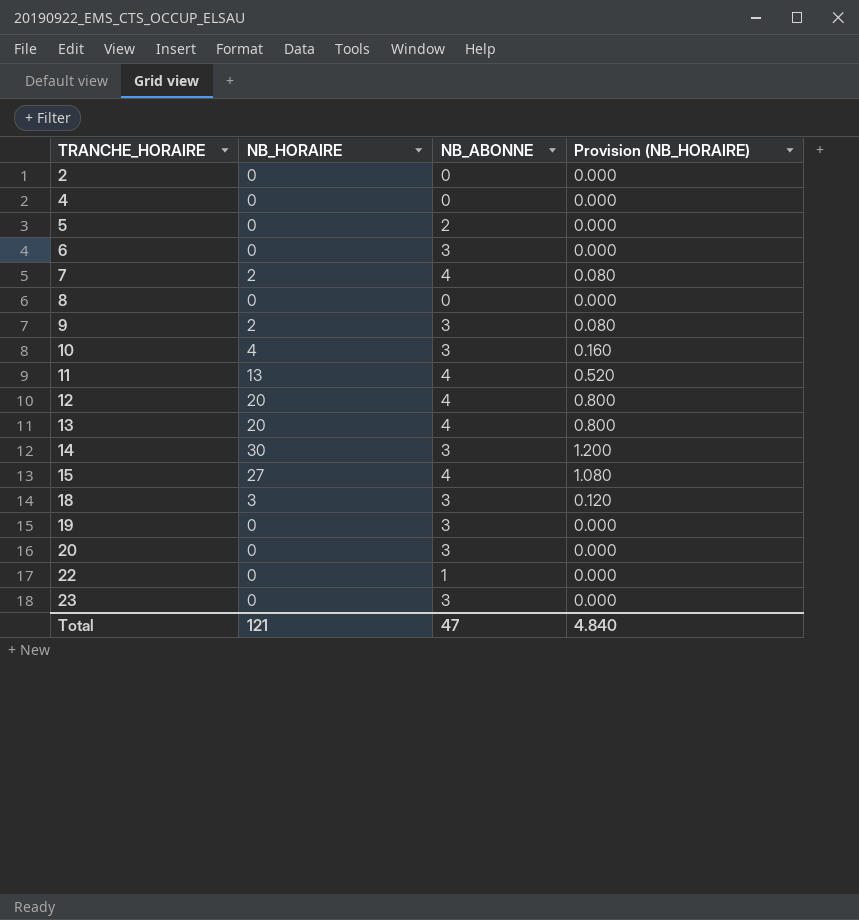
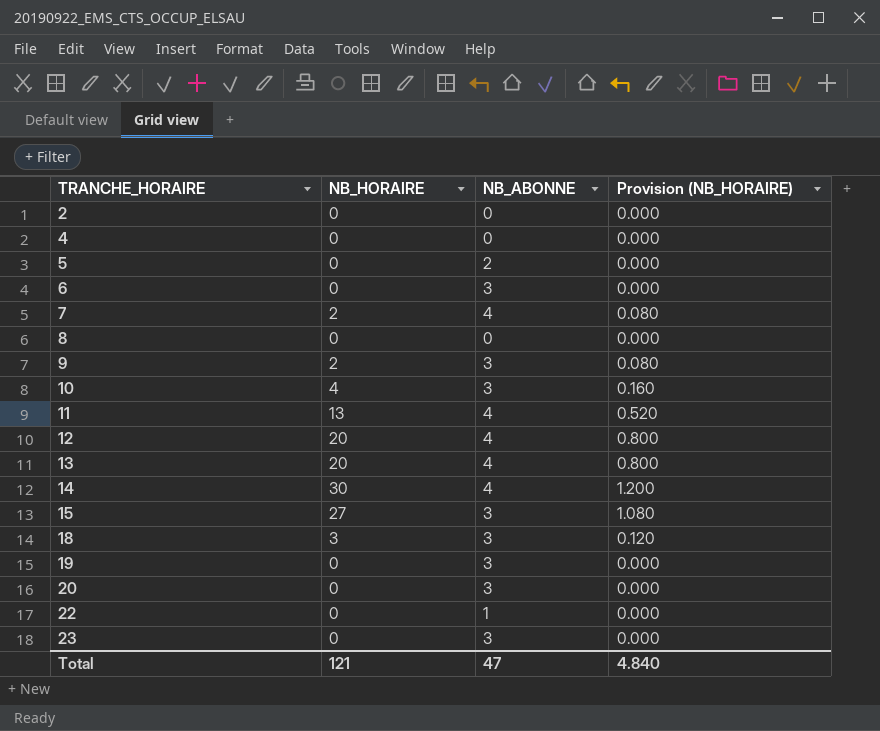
14 | NB_ABONNE: 3 -> 4
15 | NB_ABONNE: 4 -> 3

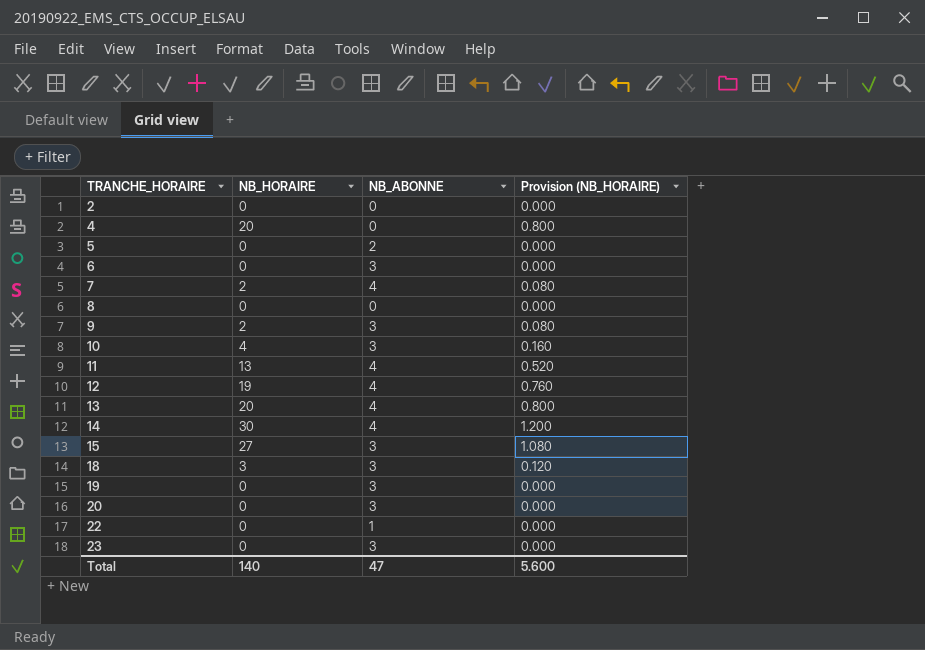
4 | NB_HORAIRE: 0 -> 20
4 | Provision (NB_HORAIRE): 0.000 -> 0.800
12 | NB_HORAIRE: 20 -> 19
12 | Provision (NB_HORAIRE): 0.800 -> 0.760
Total | NB_HORAIRE: 121 -> 140
Total | Provision (NB_HORAIRE): 4.840 -> 5.600

